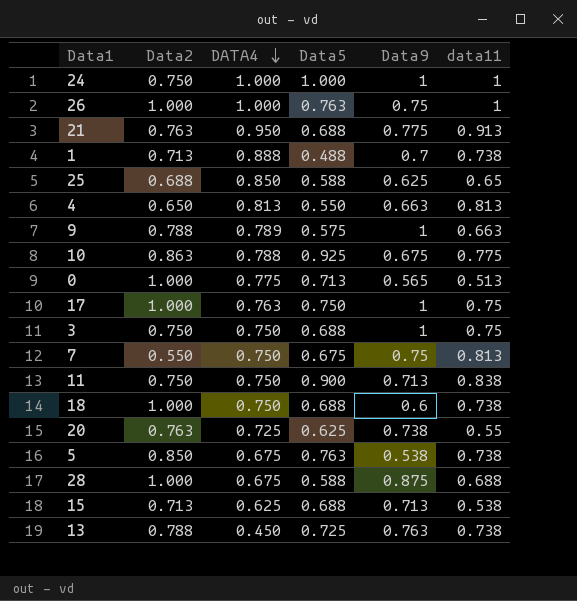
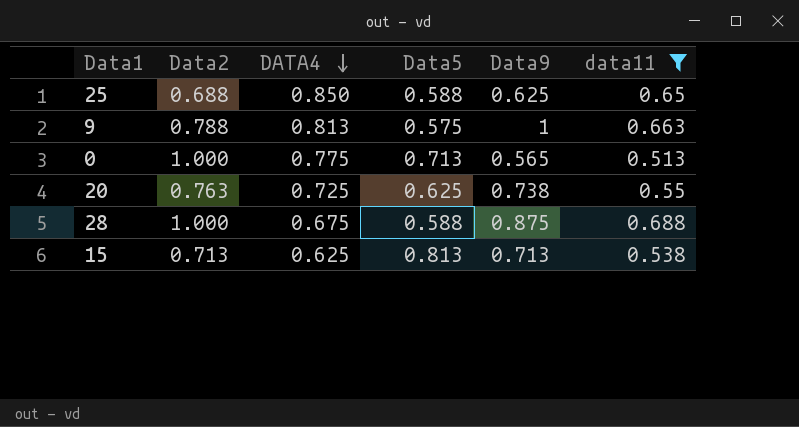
filter: none -> data11 <= 0.688
9 | DATA4: 0.789 -> 0.813
15 | Data5: 0.688 -> 0.813

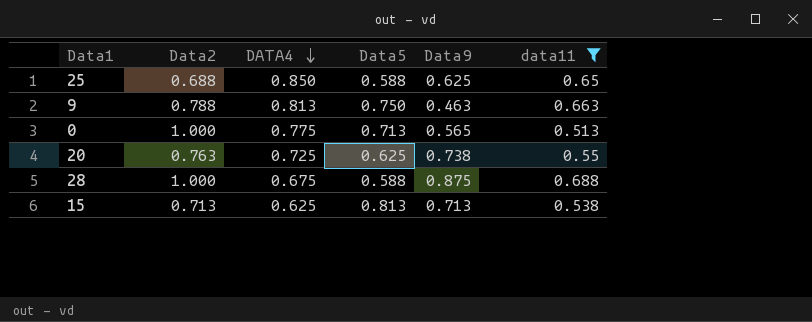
9 | Data5: 0.575 -> 0.750
9 | Data9: 1 -> 0.463

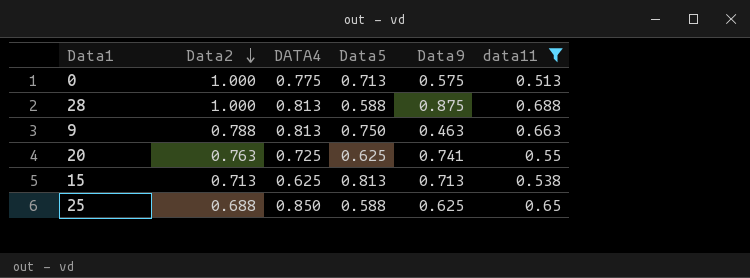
row order: DATA4 descending -> Data2 descending
0 | Data9: 0.565 -> 0.575
28 | DATA4: 0.675 -> 0.813
20 | Data9: 0.738 -> 0.741

